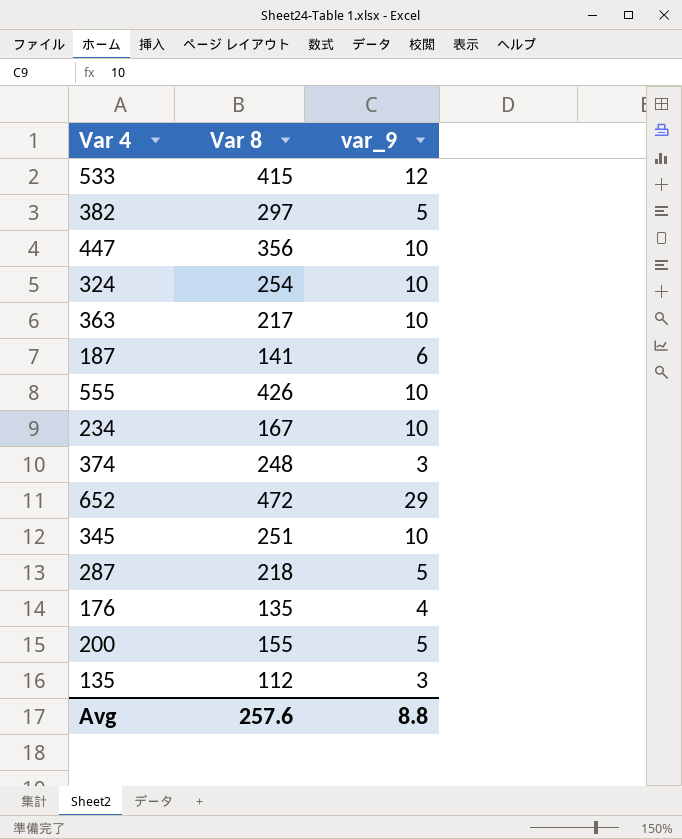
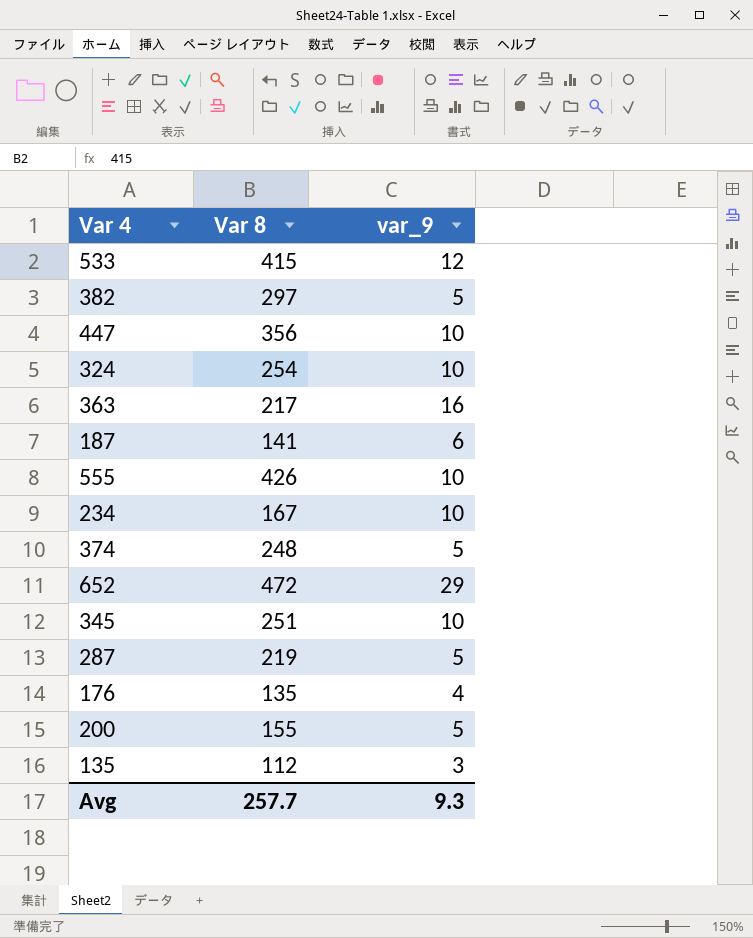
363 | var_9: 10 -> 16
374 | var_9: 3 -> 5
287 | Var 8: 218 -> 219
Avg | Var 8: 257.6 -> 257.7
Avg | var_9: 8.8 -> 9.3

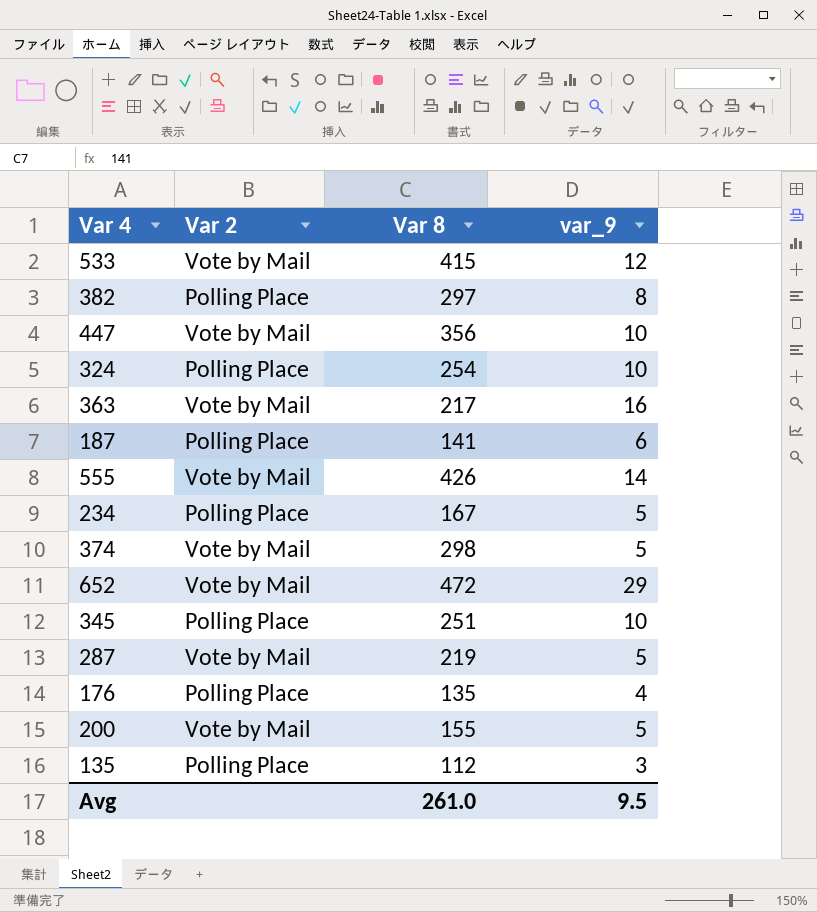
column Var 2 | position: none -> 2
382 | var_9: 5 -> 8
555 | var_9: 10 -> 14
234 | var_9: 10 -> 5
374 | Var 8: 248 -> 298
Avg | Var 8: 257.7 -> 261.0
Avg | var_9: 9.3 -> 9.5

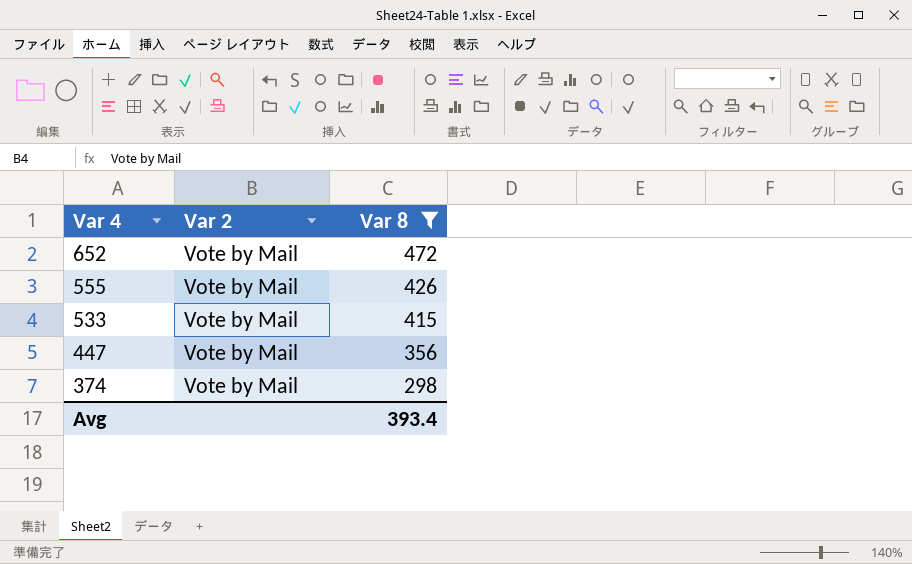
filter: none -> Var 8 >= 298
row order: none -> Var 4 descending
column var_9 | position: 4 -> none
Avg | Var 8: 261.0 -> 393.4

